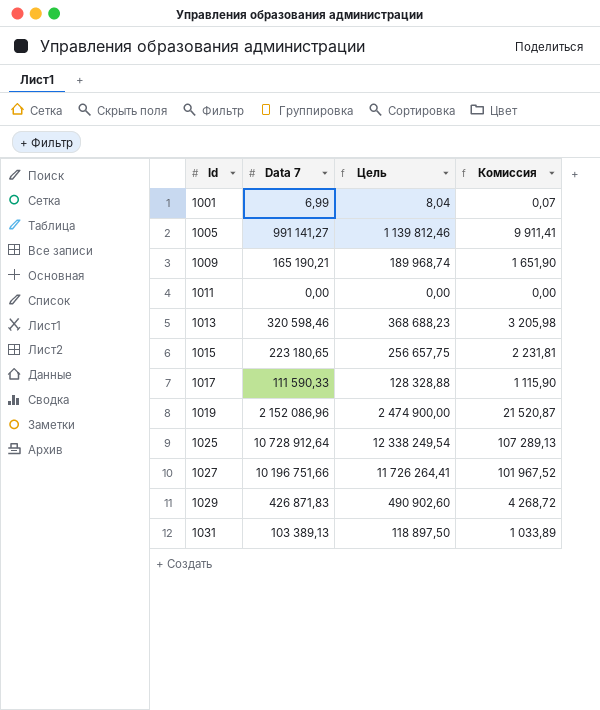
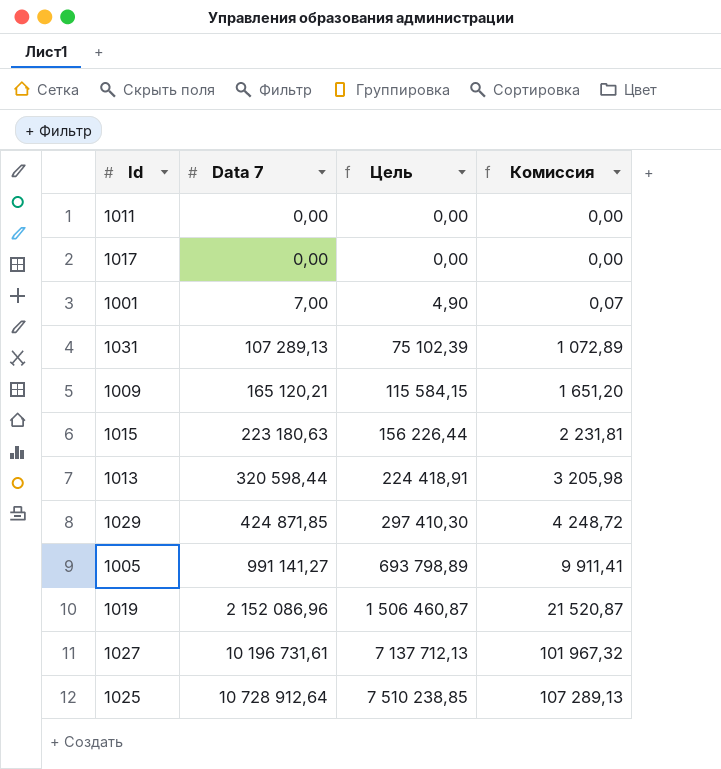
row order: Id ascending -> Data 7 ascending
column Цель | formula: [Data 7] * 1,15 -> [Data 7] * 0,7
1017 | Data 7: 111 590,33 -> 0,00
1017 | Комиссия: 1 115,90 -> 0,00
1001 | Data 7: 6,99 -> 7,00
1031 | Data 7: 103 389,13 -> 107 289,13
1031 | Комиссия: 1 033,89 -> 1 072,89
1009 | Data 7: 165 190,21 -> 165 120,21
1009 | Комиссия: 1 651,90 -> 1 651,20
1015 | Data 7: 223 180,65 -> 223 180,63
1013 | Data 7: 320 598,46 -> 320 598,44
1029 | Data 7: 426 871,83 -> 424 871,85
1029 | Комиссия: 4 268,72 -> 4 248,72
1027 | Data 7: 10 196 751,66 -> 10 196 731,61
1027 | Комиссия: 101 967,52 -> 101 967,32

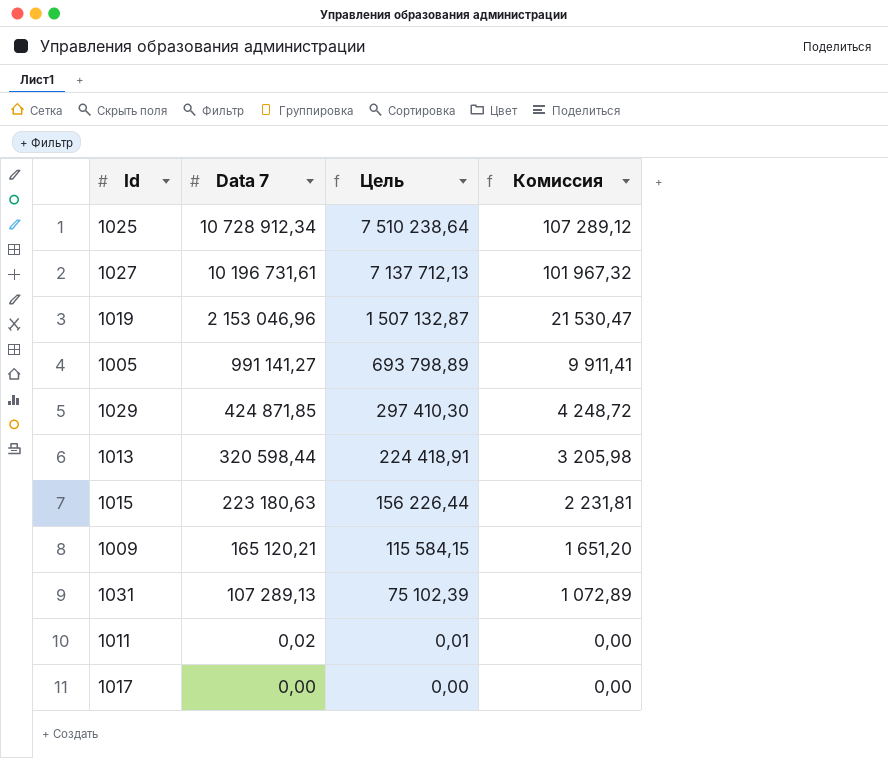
row order: Data 7 ascending -> Data 7 descending
row 1001: 7,00 | 4,90 | 0,07 -> none
1025 | Data 7: 10 728 912,64 -> 10 728 912,34
1025 | Цель: 7 510 238,85 -> 7 510 238,64
1025 | Комиссия: 107 289,13 -> 107 289,12
1019 | Data 7: 2 152 086,96 -> 2 153 046,96
1019 | Цель: 1 506 460,87 -> 1 507 132,87
1019 | Комиссия: 21 520,87 -> 21 530,47
1011 | Data 7: 0,00 -> 0,02
1011 | Цель: 0,00 -> 0,01

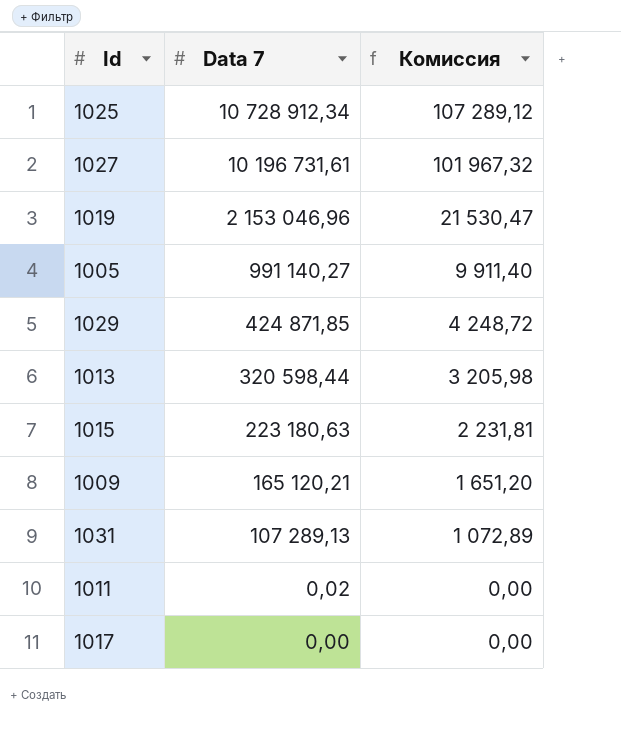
column Цель | formula: [Data 7] * 0,7 -> none
1005 | Data 7: 991 141,27 -> 991 140,27
1005 | Комиссия: 9 911,41 -> 9 911,40

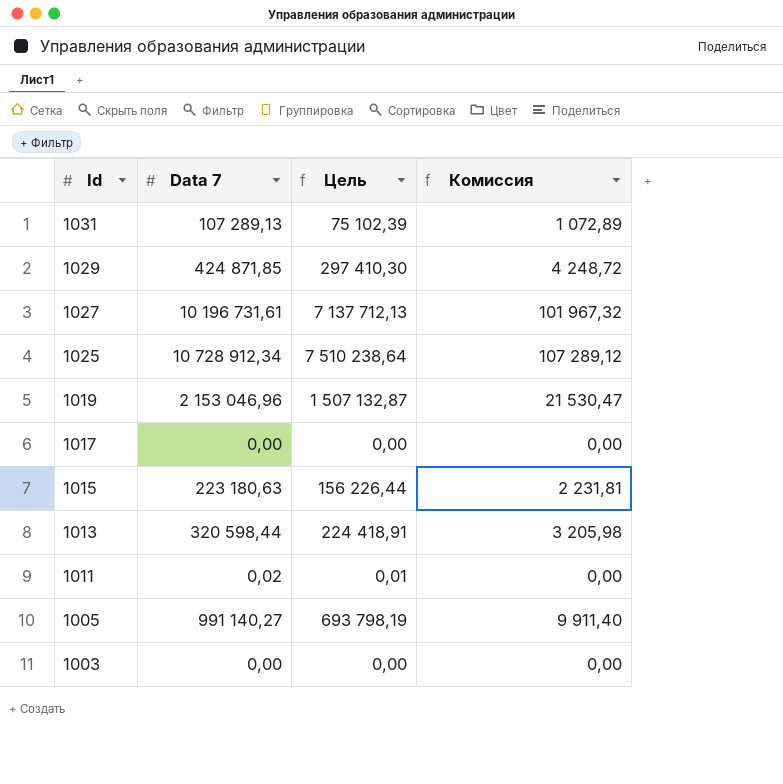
row order: Data 7 descending -> Id descending
column Цель | formula: none -> [Data 7] * 0,7
row 1009: 165 120,21 | 1 651,20 -> none
row 1003: none -> 0,00 | 0,00 | 0,00

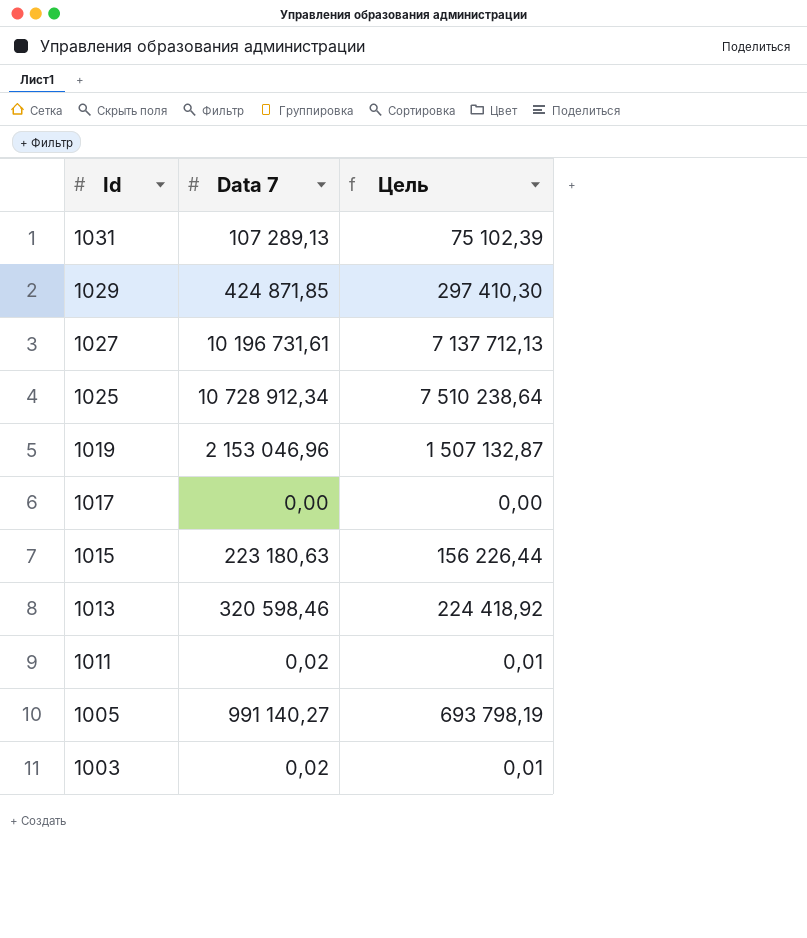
column Комиссия | formula: [Data 7] * 0,01 -> none
1013 | Data 7: 320 598,44 -> 320 598,46
1013 | Цель: 224 418,91 -> 224 418,92
1003 | Data 7: 0,00 -> 0,02
1003 | Цель: 0,00 -> 0,01

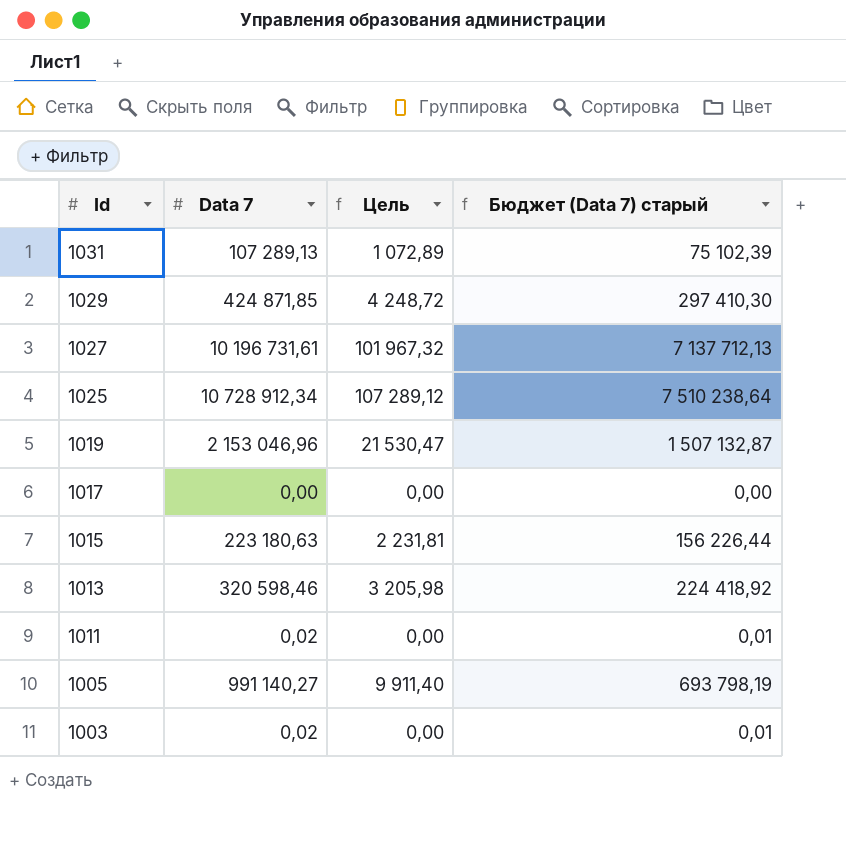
column Цель | formula: [Data 7] * 0,7 -> [Data 7] * 0,01
column Бюджет (Data 7) старый | formula: none -> [Data 7] * 0,7

